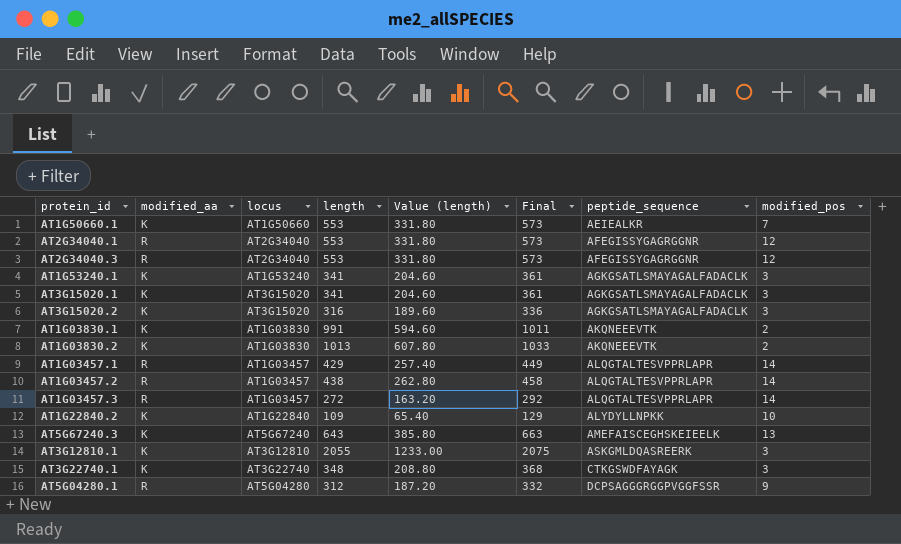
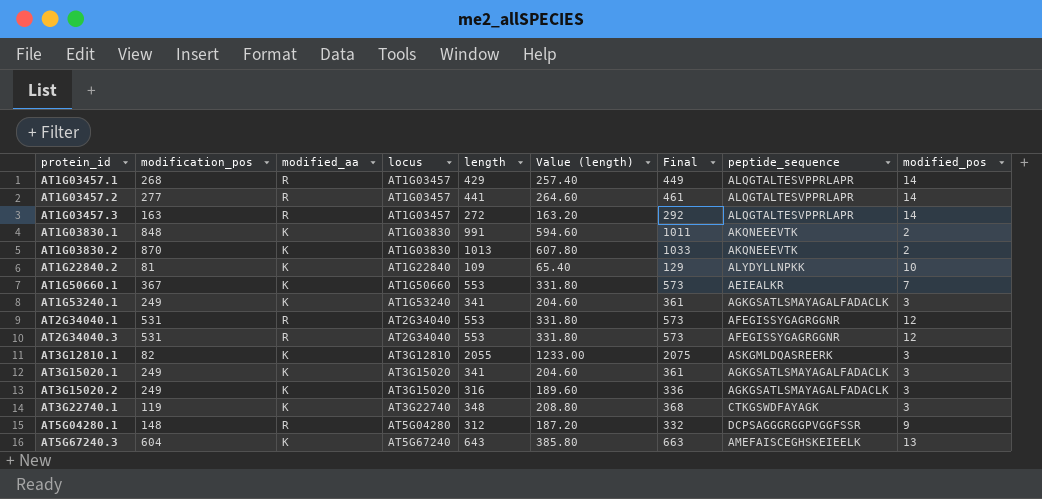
row order: peptide_sequence ascending -> protein_id ascending
column modification_pos | position: none -> 2
AT1G03457.2 | length: 438 -> 441
AT1G03457.2 | Value (length): 262.80 -> 264.60
AT1G03457.2 | Final: 458 -> 461

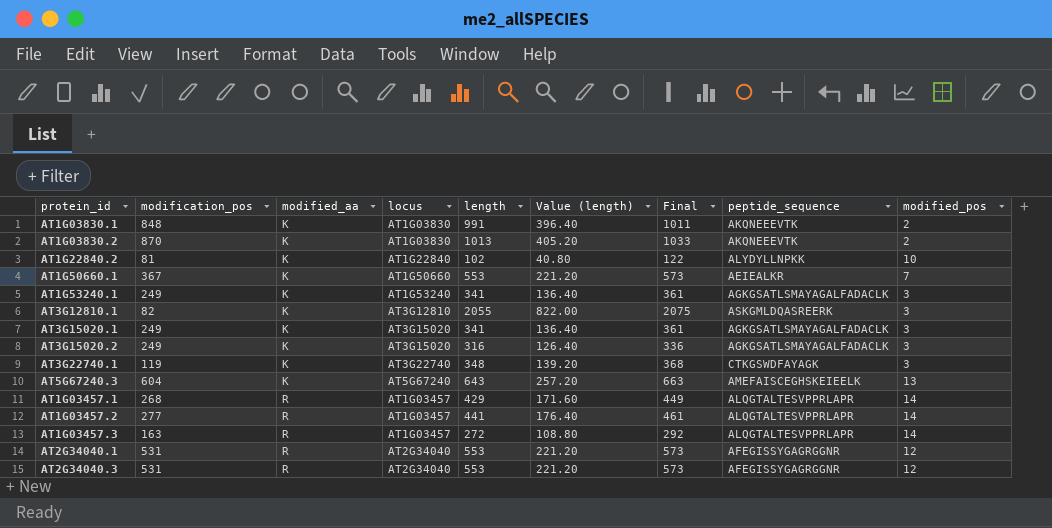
row order: protein_id ascending -> modified_aa ascending
column Value (length) | formula: [length] * 0.6 -> [length] * 0.4
row AT5G04280.1: 148 | R | AT5G04280 | 312 | 187.20 | 332 | DCPSAGGGRGGPVGGFSSR | 9 -> none
AT1G22840.2 | length: 109 -> 102
AT1G22840.2 | Final: 129 -> 122

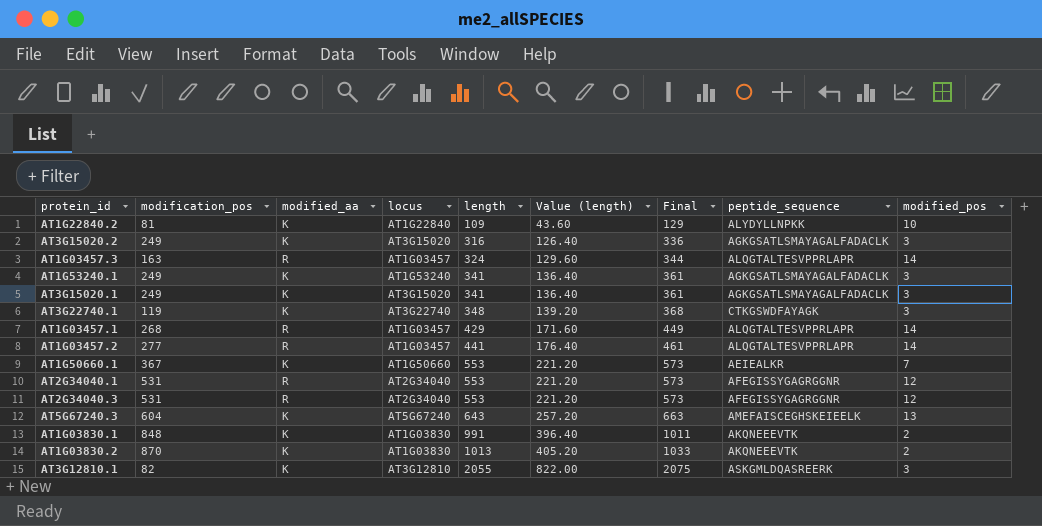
row order: modified_aa ascending -> length ascending
AT1G22840.2 | length: 102 -> 109
AT1G22840.2 | Value (length): 40.80 -> 43.60
AT1G22840.2 | Final: 122 -> 129
AT1G03457.3 | length: 272 -> 324
AT1G03457.3 | Value (length): 108.80 -> 129.60
AT1G03457.3 | Final: 292 -> 344

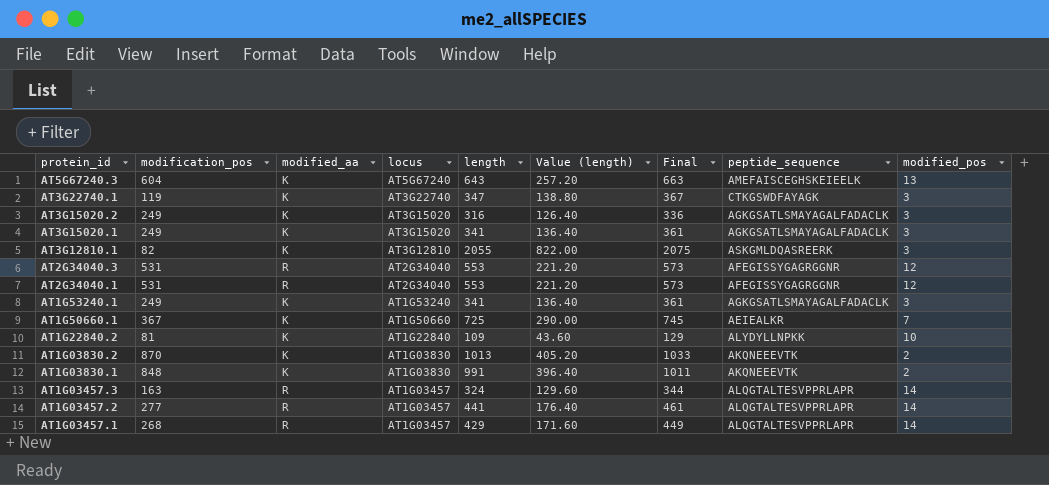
row order: length ascending -> protein_id descending
AT3G22740.1 | length: 348 -> 347
AT3G22740.1 | Value (length): 139.20 -> 138.80
AT3G22740.1 | Final: 368 -> 367
AT1G50660.1 | length: 553 -> 725
AT1G50660.1 | Value (length): 221.20 -> 290.00
AT1G50660.1 | Final: 573 -> 745

